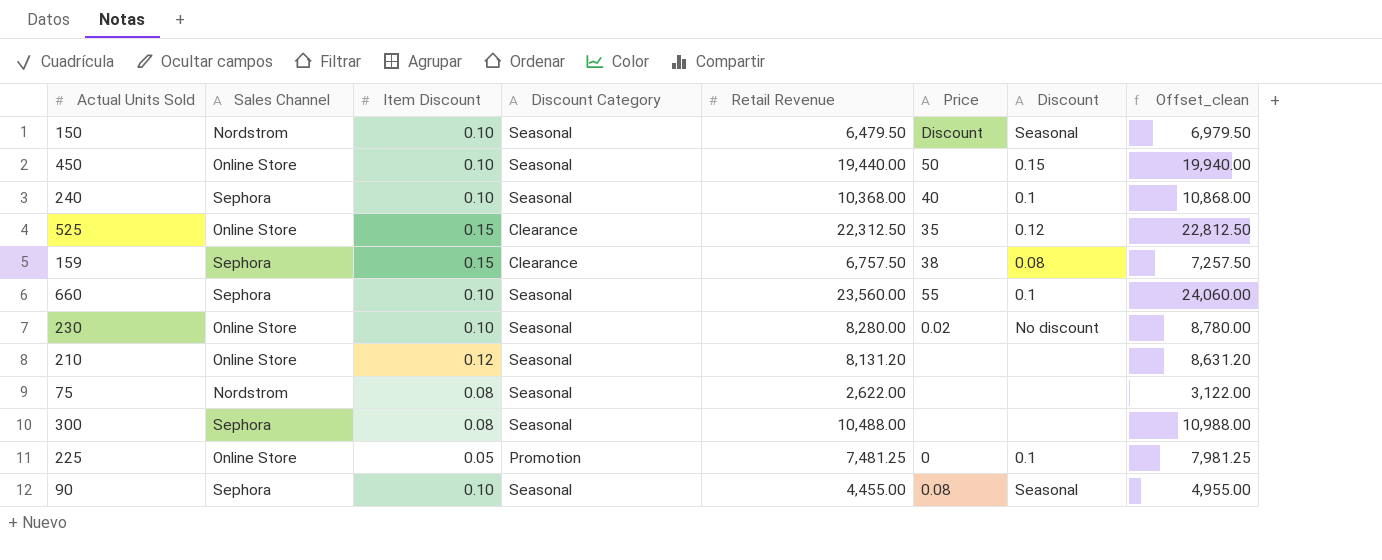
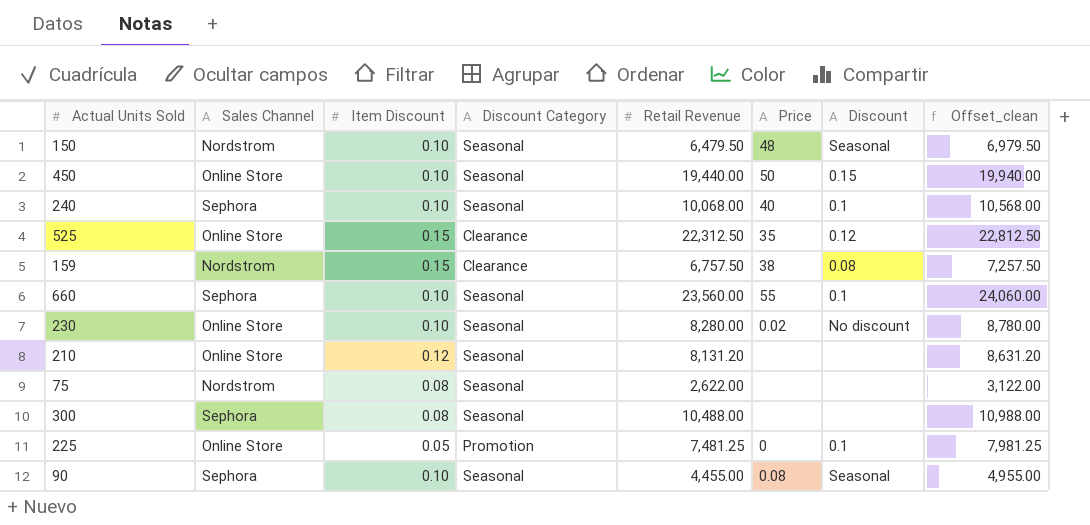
150 | Price: Discount -> 48
240 | Retail Revenue: 10,368.00 -> 10,068.00
240 | Offset_clean: 10,868.00 -> 10,568.00
159 | Sales Channel: Sephora -> Nordstrom

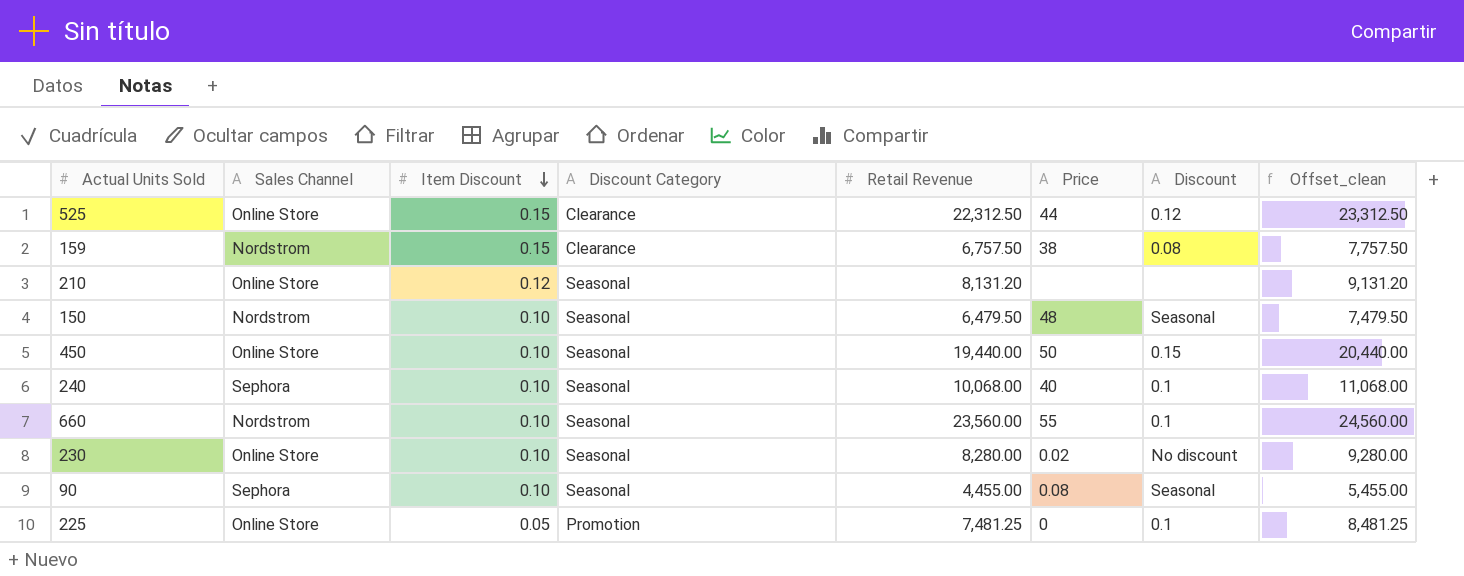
row order: none -> Item Discount descending
column Offset_clean | formula: [Retail Revenue] + 500 -> [Retail Revenue] + 1000
row 75: Nordstrom | 0.08 | Seasonal | 2,622.00 | none | none | 3,122.00 -> none
row 300: Sephora | 0.08 | Seasonal | 10,488.00 | none | none | 10,988.00 -> none
525 | Price: 35 -> 44
660 | Sales Channel: Sephora -> Nordstrom

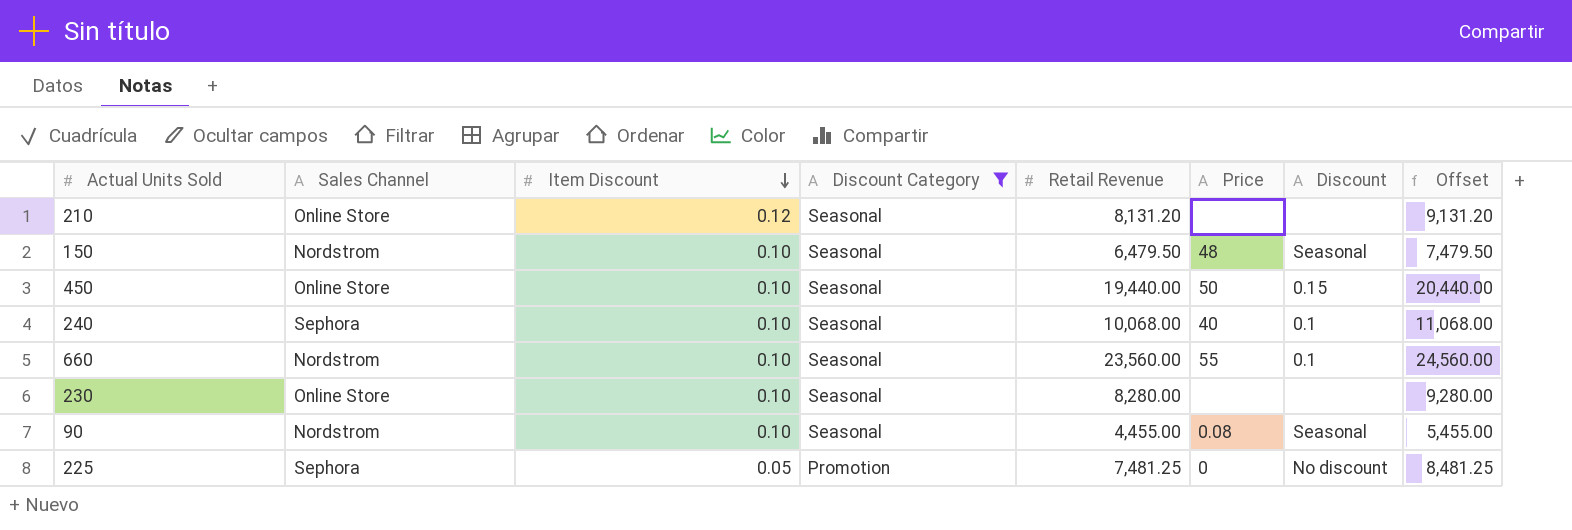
filter: none -> Discount Category != Clearance
column name: Offset_clean -> Offset
230 | Price: 0.02 -> none
230 | Discount: No discount -> none
90 | Sales Channel: Sephora -> Nordstrom
225 | Sales Channel: Online Store -> Sephora
225 | Discount: 0.1 -> No discount

